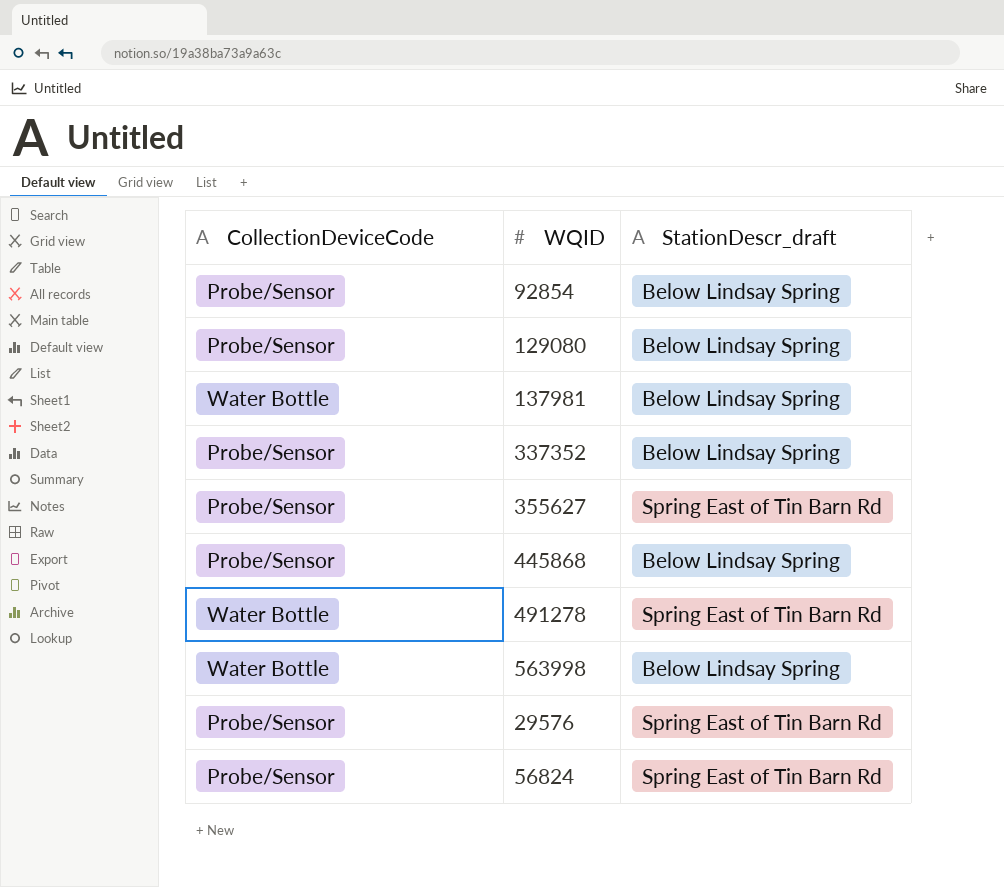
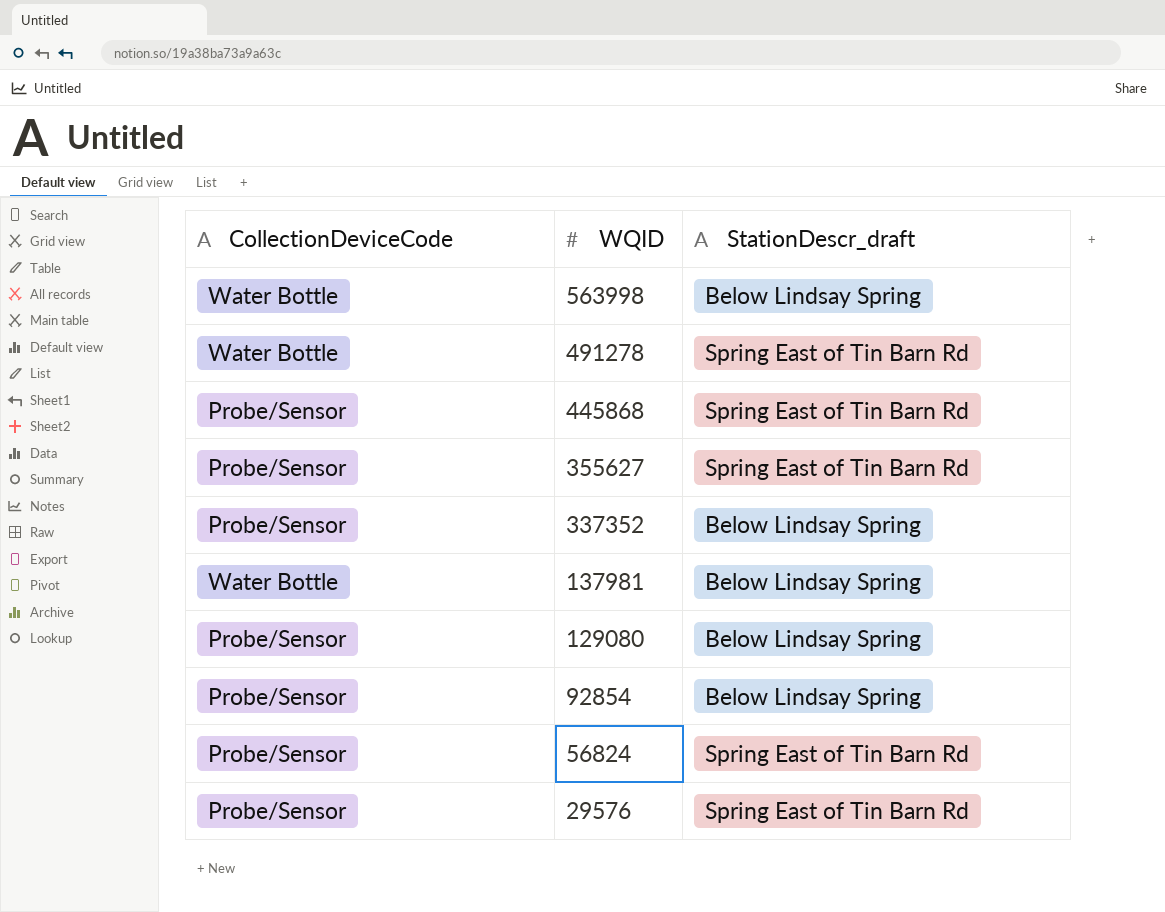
row order: none -> WQID descending
445868 | StationDescr_draft: Below Lindsay Spring -> Spring East of Tin Barn Rd

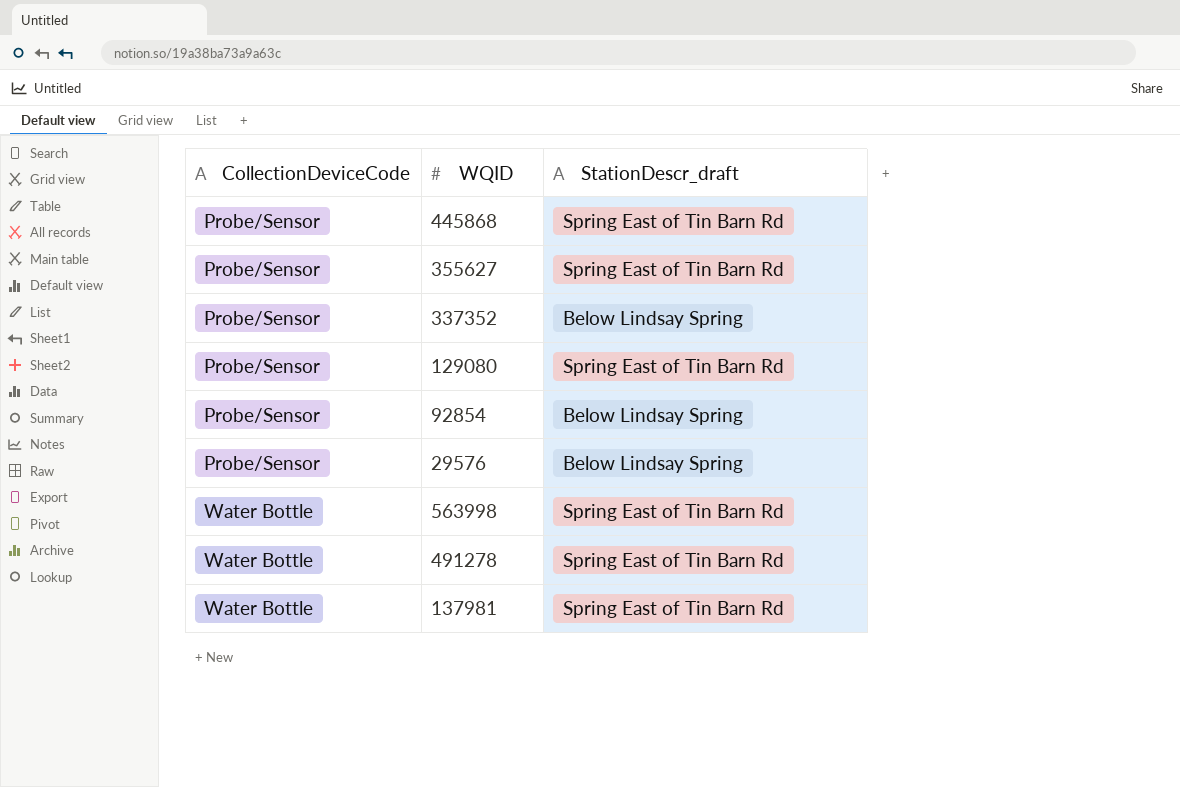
row order: WQID descending -> CollectionDeviceCode ascending
row 56824: Probe/Sensor | Spring East of Tin Barn Rd -> none
129080 | StationDescr_draft: Below Lindsay Spring -> Spring East of Tin Barn Rd
29576 | StationDescr_draft: Spring East of Tin Barn Rd -> Below Lindsay Spring
563998 | StationDescr_draft: Below Lindsay Spring -> Spring East of Tin Barn Rd
137981 | StationDescr_draft: Below Lindsay Spring -> Spring East of Tin Barn Rd

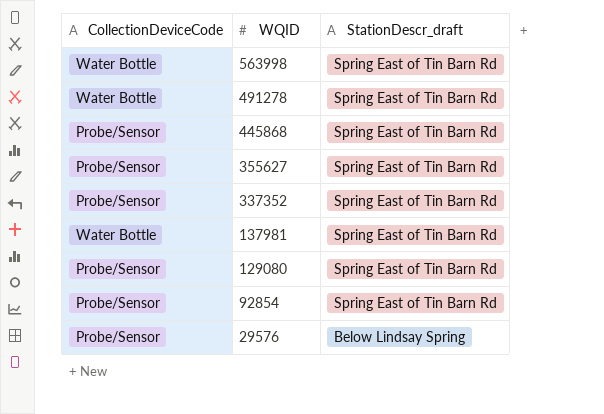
row order: CollectionDeviceCode ascending -> WQID descending
337352 | StationDescr_draft: Below Lindsay Spring -> Spring East of Tin Barn Rd
92854 | StationDescr_draft: Below Lindsay Spring -> Spring East of Tin Barn Rd

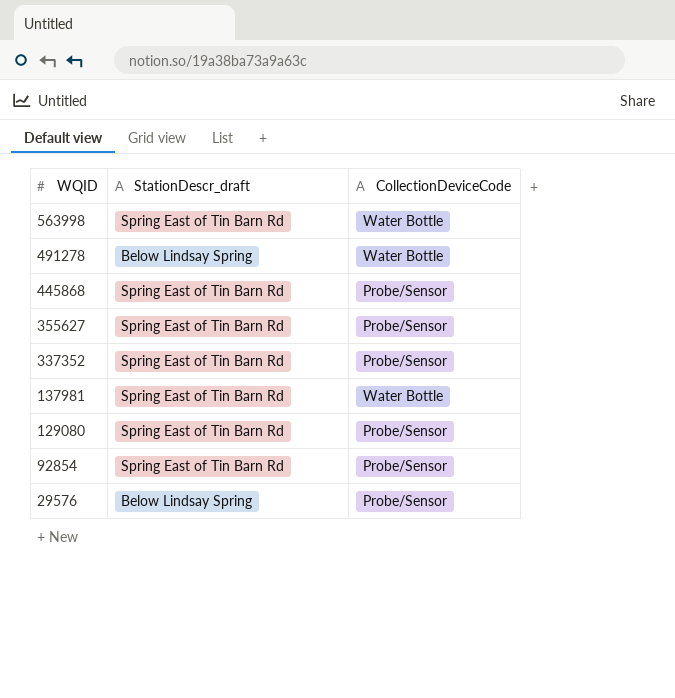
column CollectionDeviceCode | position: 1 -> 3
491278 | StationDescr_draft: Spring East of Tin Barn Rd -> Below Lindsay Spring

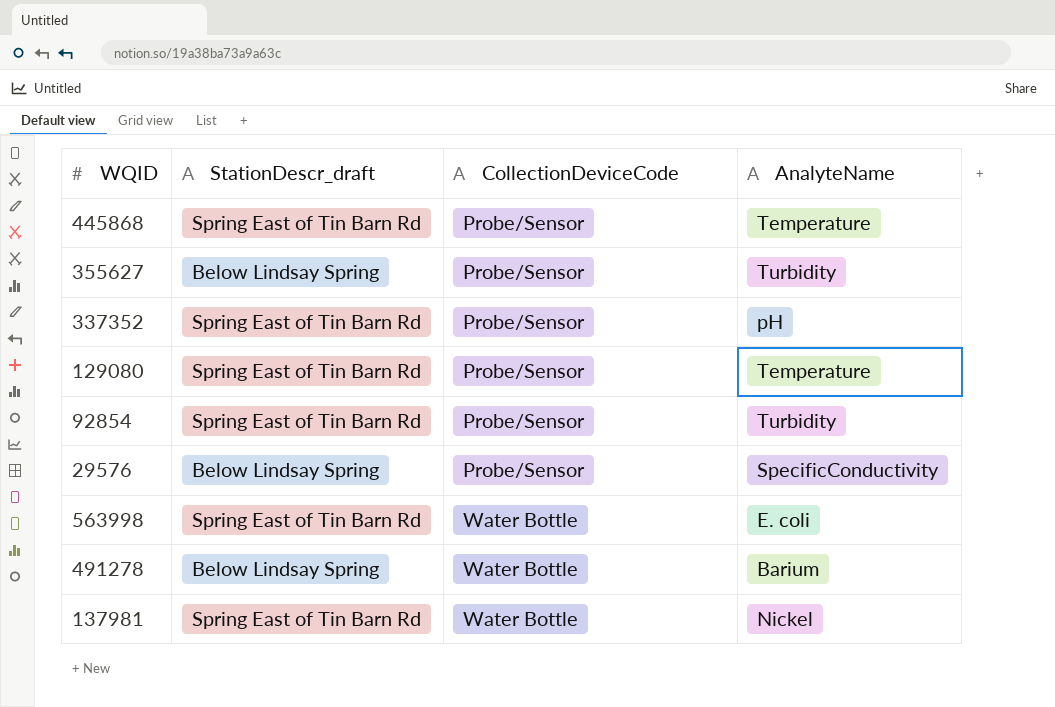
row order: WQID descending -> CollectionDeviceCode ascending
column AnalyteName | position: none -> 4
355627 | StationDescr_draft: Spring East of Tin Barn Rd -> Below Lindsay Spring

